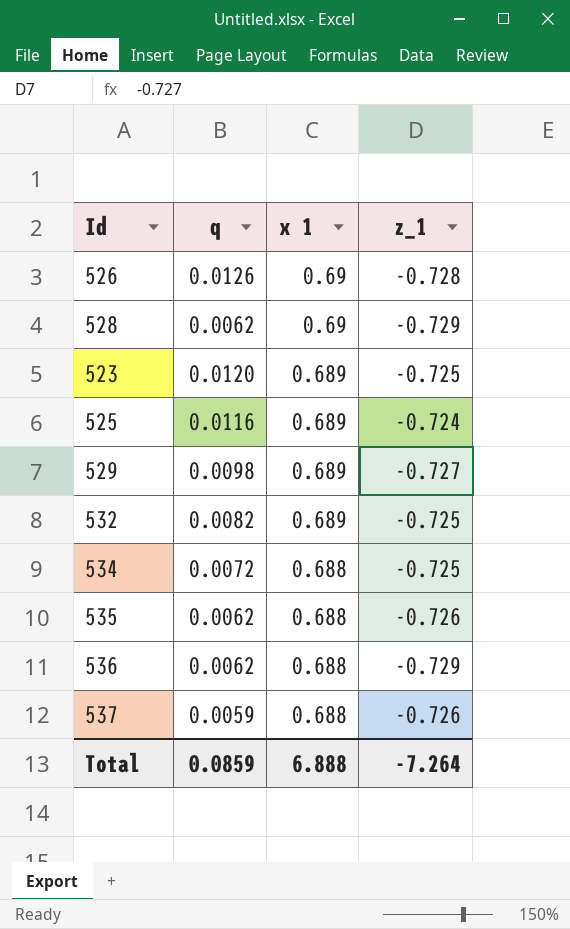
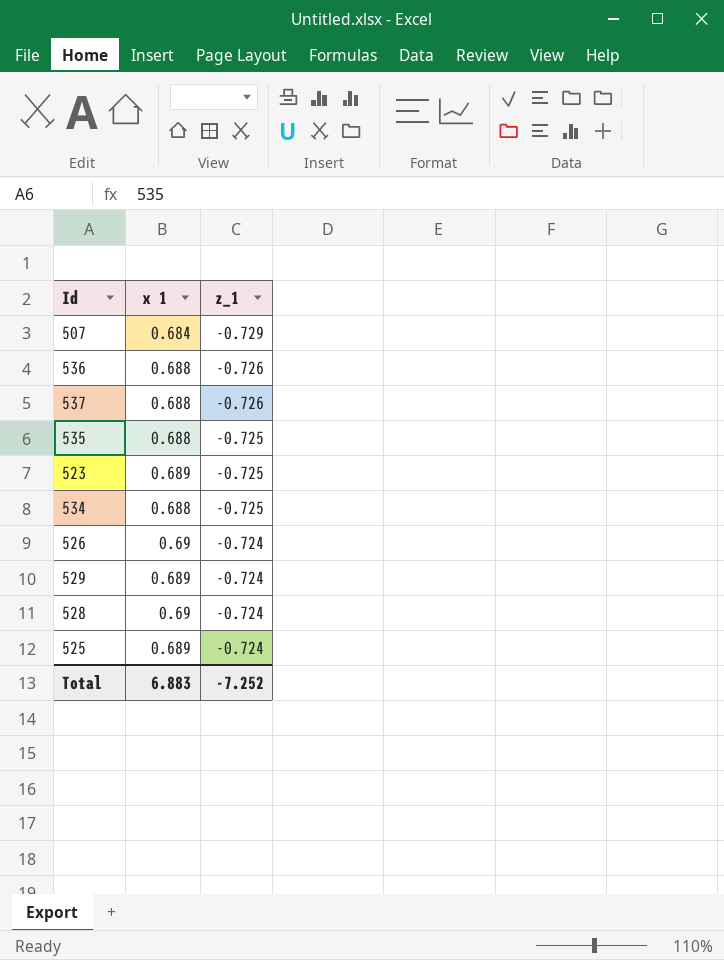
row order: x 1 descending -> z_1 ascending
column q | position: 2 -> none
row 532: 0.0082 | 0.689 | -0.725 -> none
row 507: none -> 0.684 | -0.729
536 | z_1: -0.729 -> -0.726
535 | z_1: -0.726 -> -0.725
526 | z_1: -0.728 -> -0.724
529 | z_1: -0.727 -> -0.724
528 | z_1: -0.729 -> -0.724
Total | x 1: 6.888 -> 6.883
Total | z_1: -7.264 -> -7.252

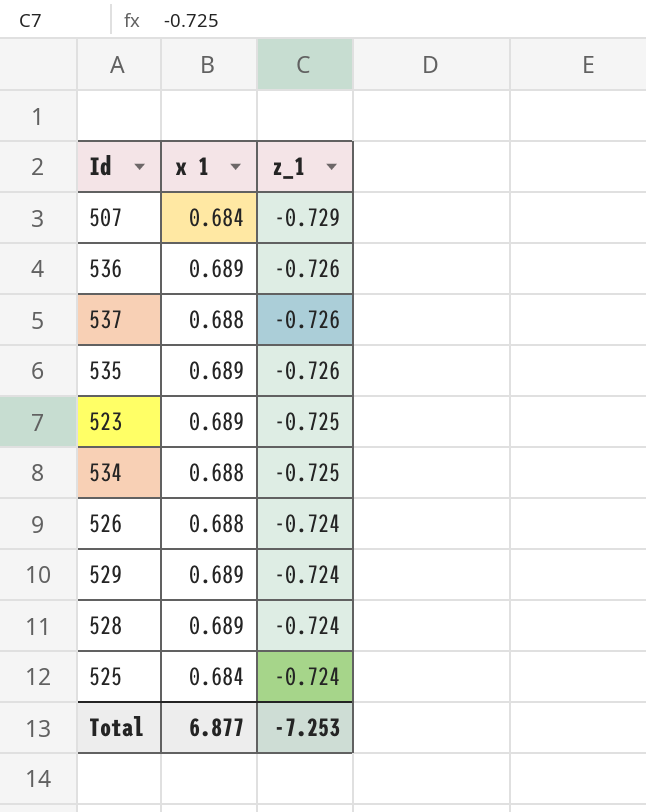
536 | x 1: 0.688 -> 0.689
535 | x 1: 0.688 -> 0.689
535 | z_1: -0.725 -> -0.726
526 | x 1: 0.69 -> 0.688
528 | x 1: 0.69 -> 0.689
525 | x 1: 0.689 -> 0.684
Total | x 1: 6.883 -> 6.877
Total | z_1: -7.252 -> -7.253

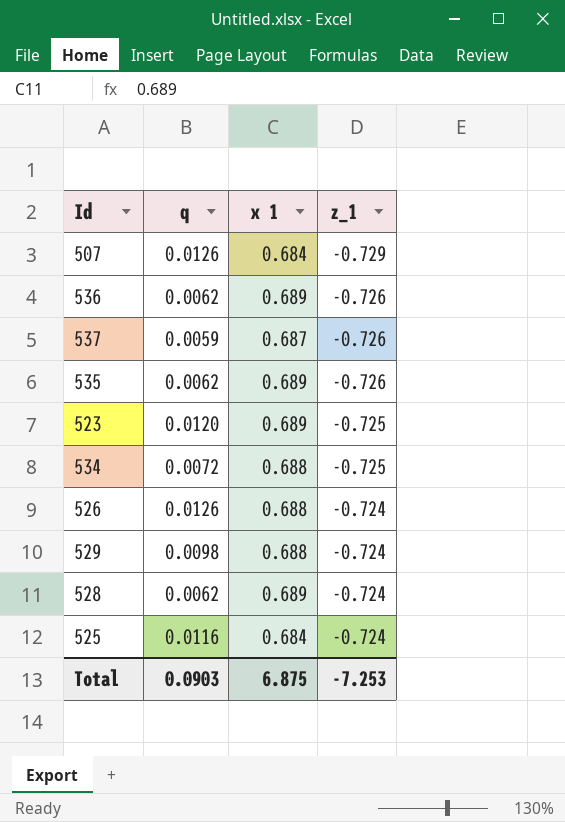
column q | position: none -> 2
537 | x 1: 0.688 -> 0.687
529 | x 1: 0.689 -> 0.688
Total | x 1: 6.877 -> 6.875

